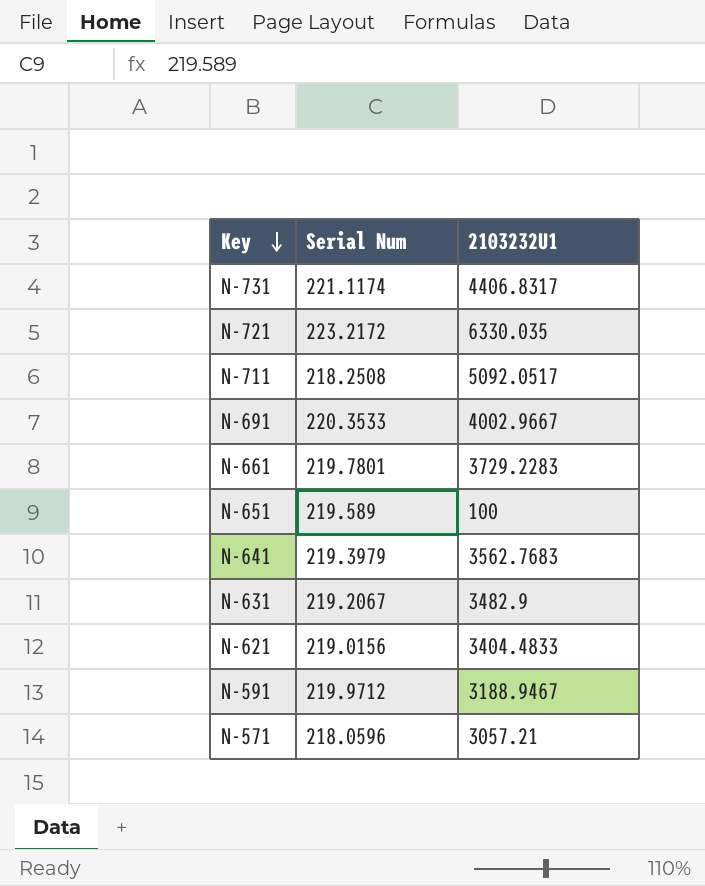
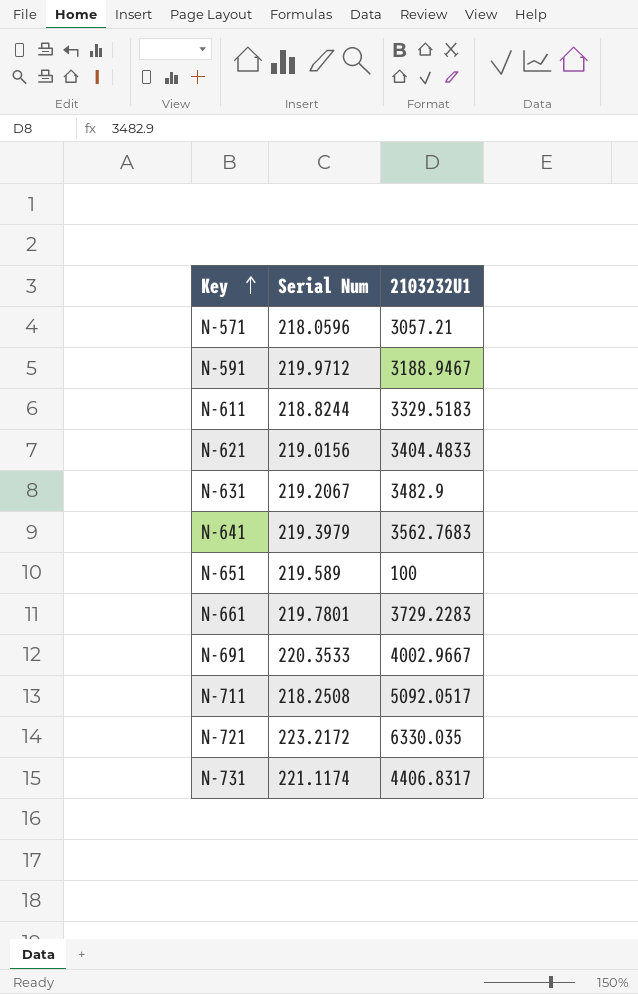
row order: Key descending -> Key ascending
row N-611: none -> 218.8244 | 3329.5183

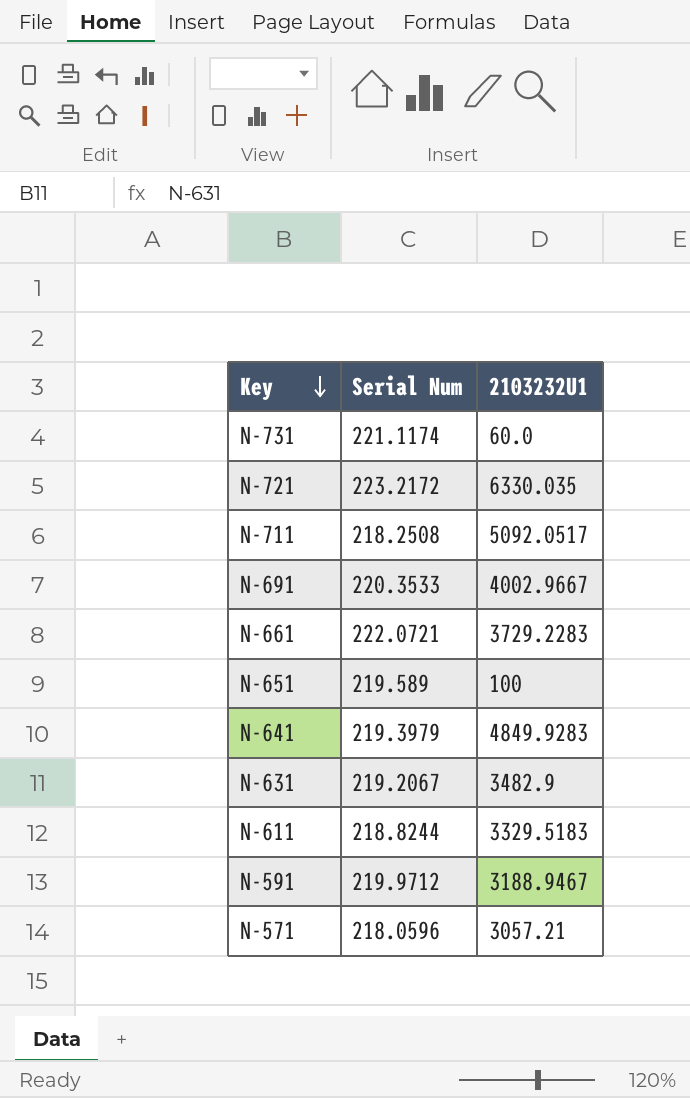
row order: Key ascending -> Key descending
row N-621: 219.0156 | 3404.4833 -> none
N-731 | 2103232U1: 4406.8317 -> 60.0
N-661 | Serial Num: 219.7801 -> 222.0721
N-641 | 2103232U1: 3562.7683 -> 4849.9283

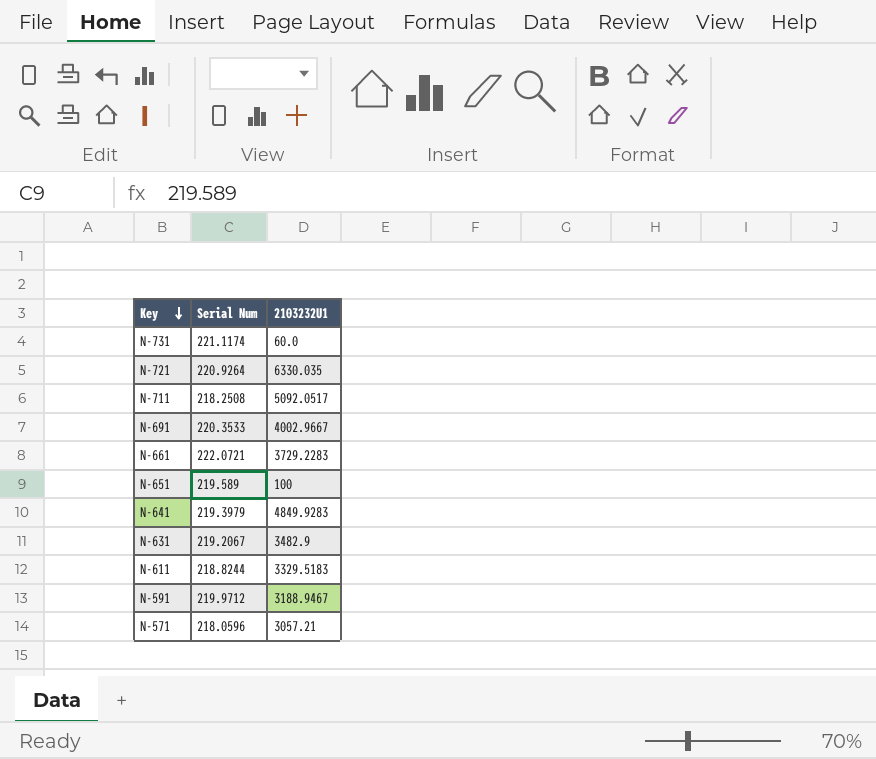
N-721 | Serial Num: 223.2172 -> 220.9264

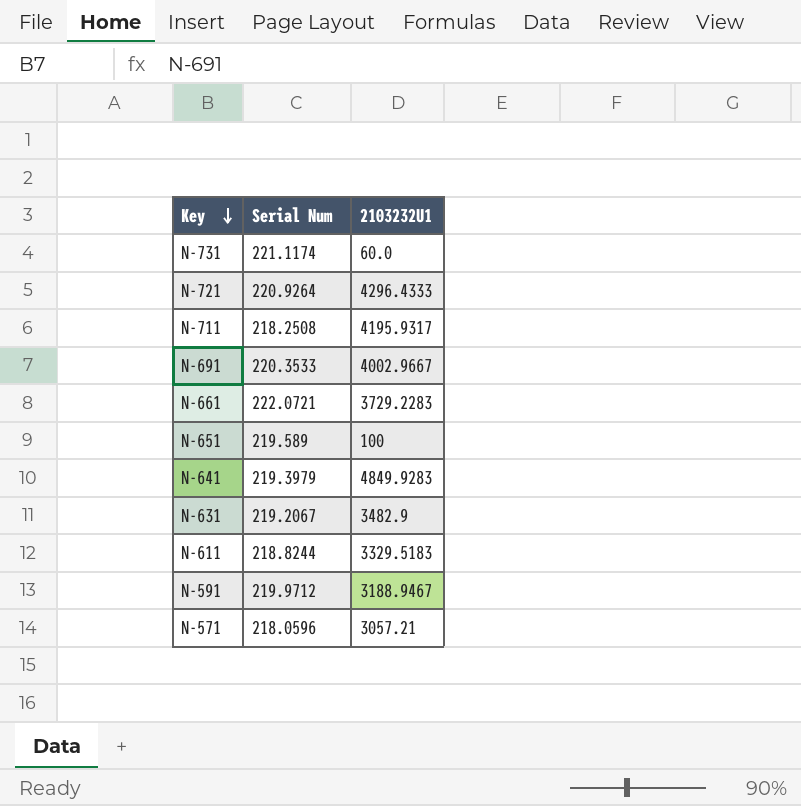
N-721 | 2103232U1: 6330.035 -> 4296.4333
N-711 | 2103232U1: 5092.0517 -> 4195.9317

